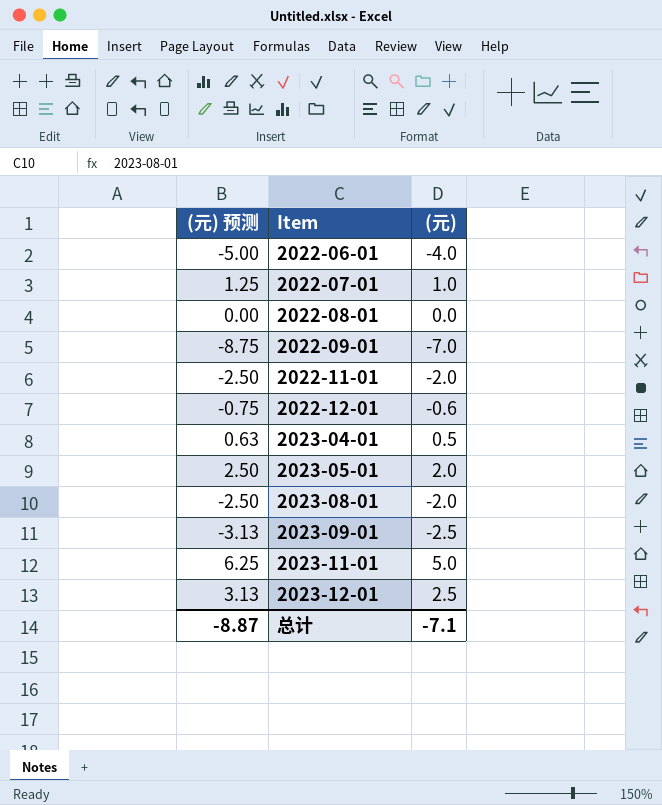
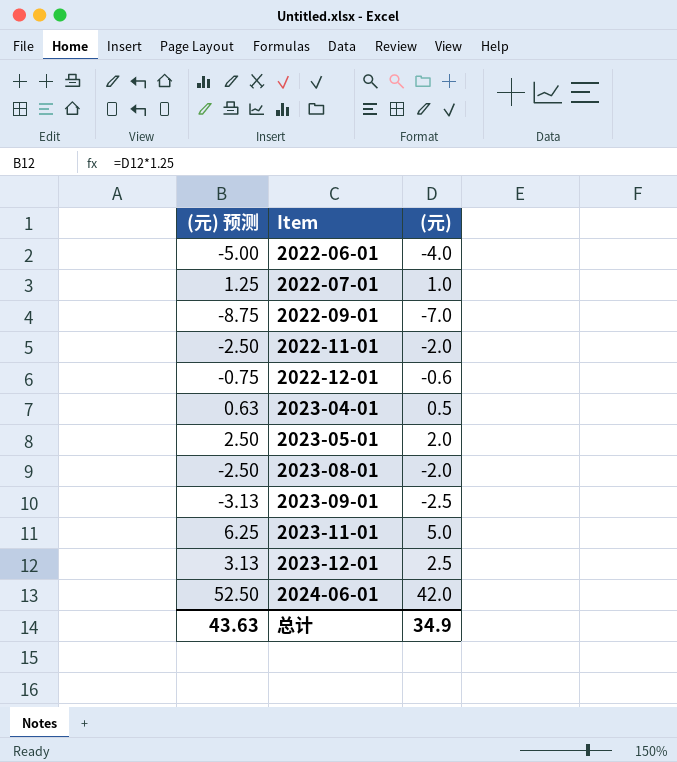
row 2022-08-01: 0.00 | 0.0 -> none
row 2024-06-01: none -> 52.50 | 42.0
总计 | (元) 预测: -8.87 -> 43.63
总计 | (元): -7.1 -> 34.9

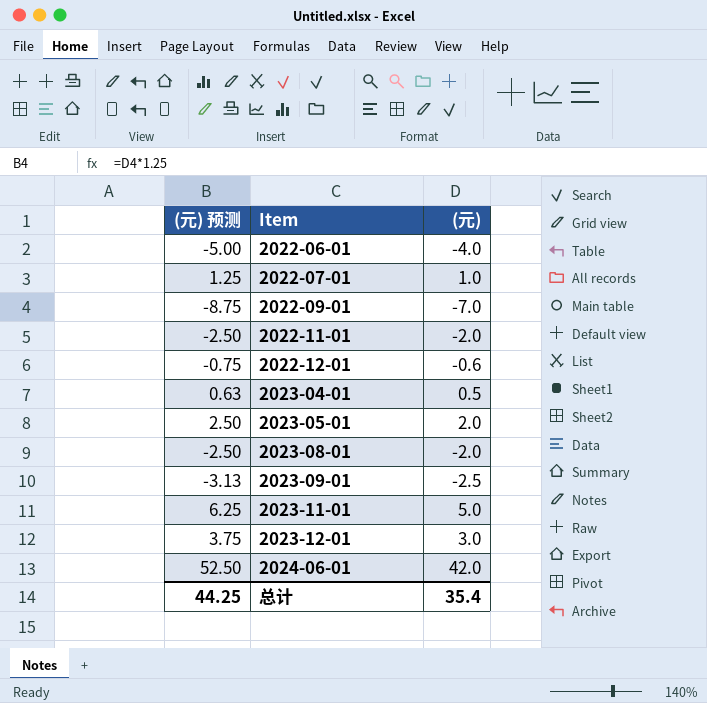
2023-12-01 | (元) 预测: 3.13 -> 3.75
2023-12-01 | (元): 2.5 -> 3.0
总计 | (元) 预测: 43.63 -> 44.25
总计 | (元): 34.9 -> 35.4

